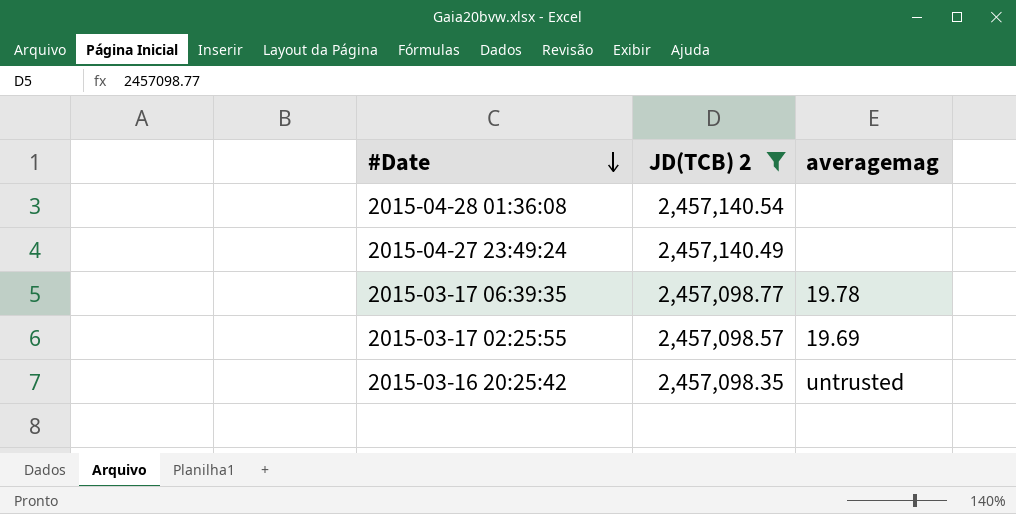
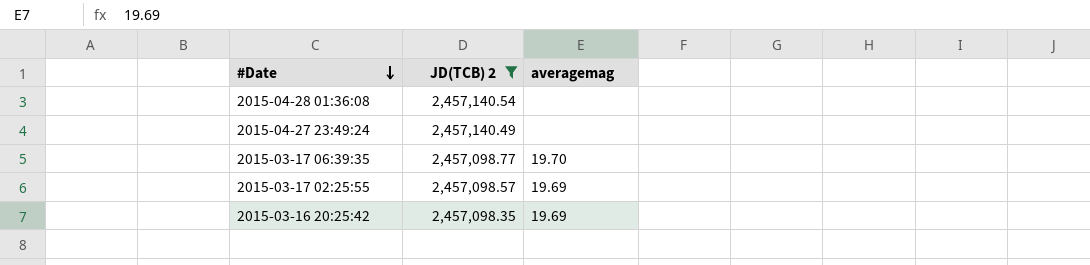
2015-03-17 06:39:35 | averagemag: 19.78 -> 19.70
2015-03-16 20:25:42 | averagemag: untrusted -> 19.69

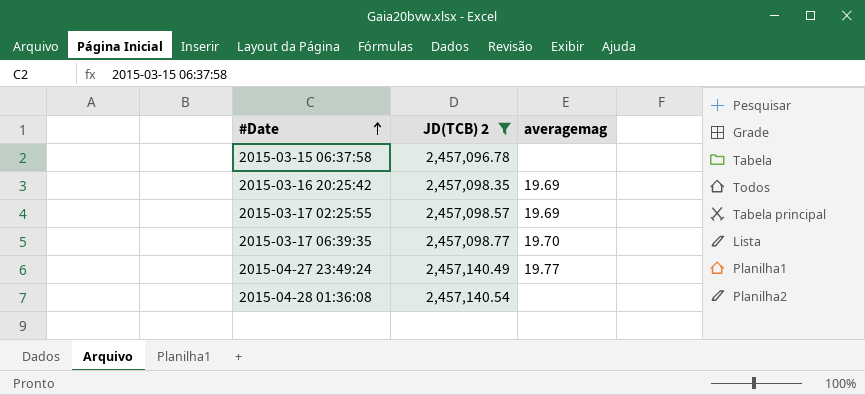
row order: #Date descending -> #Date ascending
row 2015-03-15 06:37:58: none -> 2,457,096.78 | none
2015-04-27 23:49:24 | averagemag: none -> 19.77

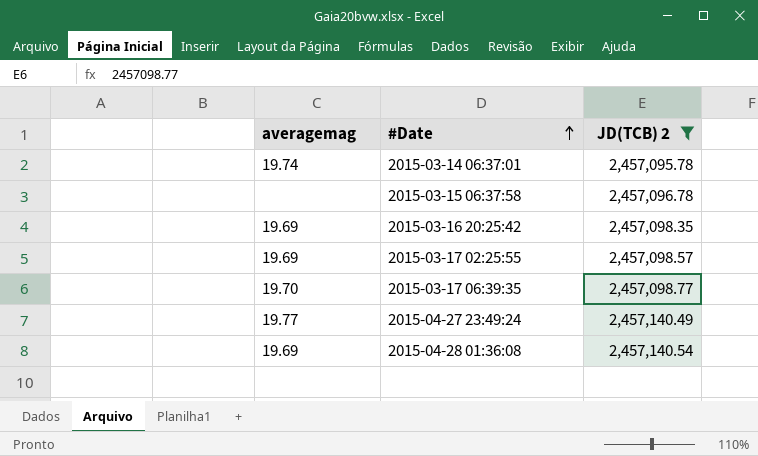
column averagemag | position: 3 -> 1
row 2015-03-14 06:37:01: none -> 19.74 | 2,457,095.78
2015-04-28 01:36:08 | averagemag: none -> 19.69

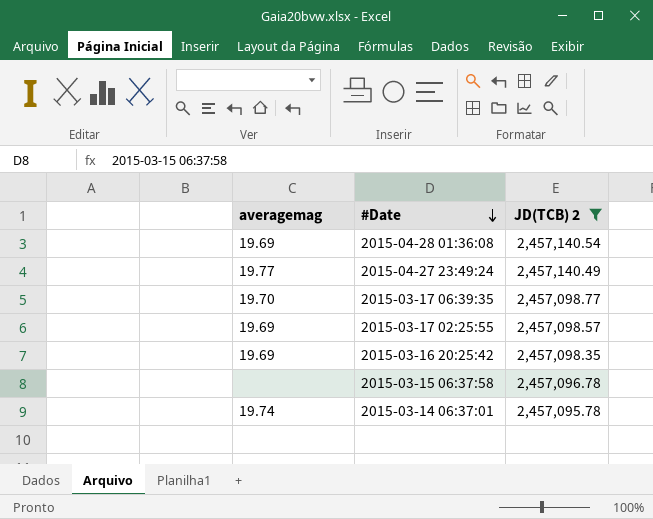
row order: #Date ascending -> #Date descending

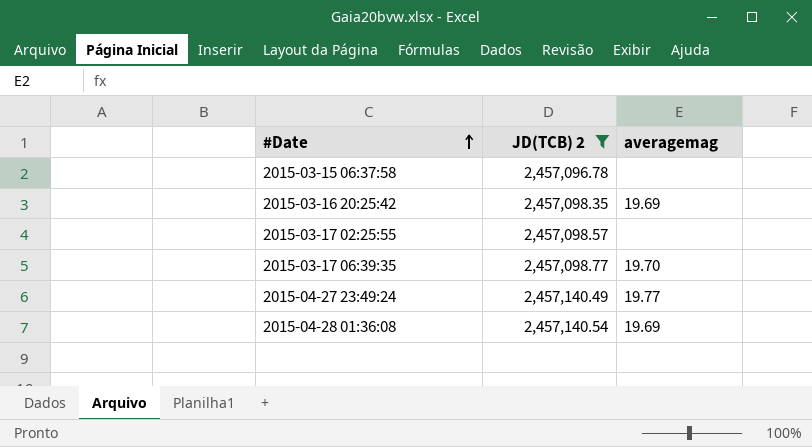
row order: #Date descending -> #Date ascending
column averagemag | position: 1 -> 3
row 2015-03-14 06:37:01: 19.74 | 2,457,095.78 -> none
2015-03-17 02:25:55 | averagemag: 19.69 -> none

